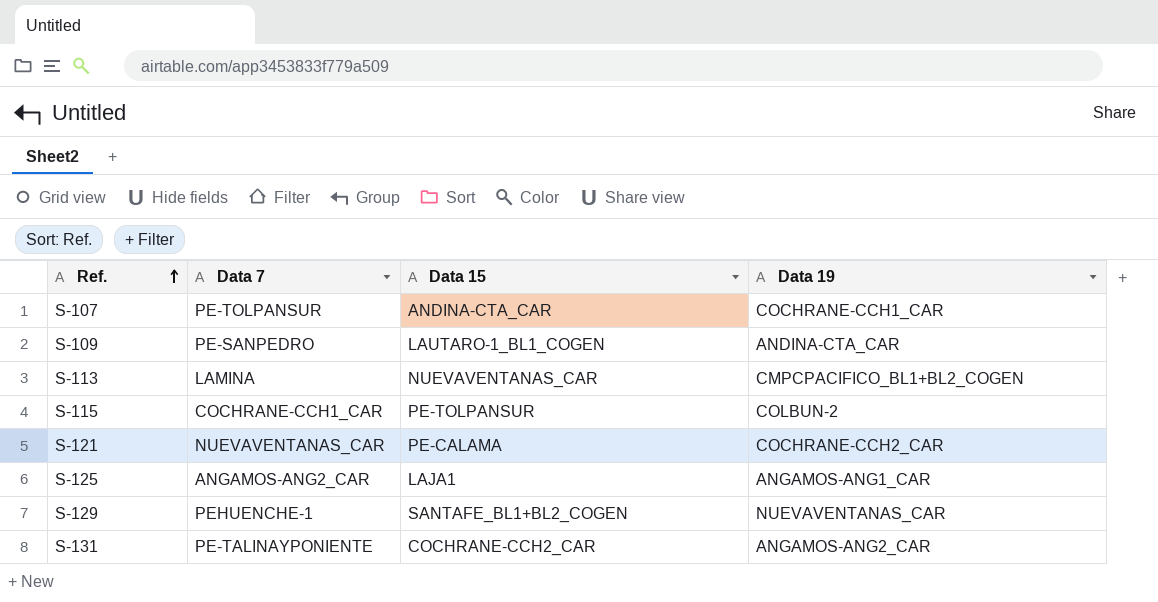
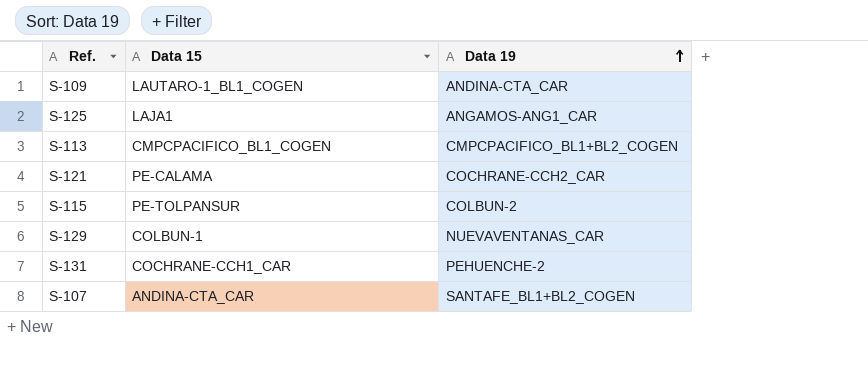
row order: Ref. ascending -> Data 19 ascending
column Data 7 | position: 2 -> none
S-113 | Data 15: NUEVAVENTANAS_CAR -> CMPCPACIFICO_BL1_COGEN
S-129 | Data 15: SANTAFE_BL1+BL2_COGEN -> COLBUN-1
S-131 | Data 15: COCHRANE-CCH2_CAR -> COCHRANE-CCH1_CAR
S-131 | Data 19: ANGAMOS-ANG2_CAR -> PEHUENCHE-2
S-107 | Data 19: COCHRANE-CCH1_CAR -> SANTAFE_BL1+BL2_COGEN

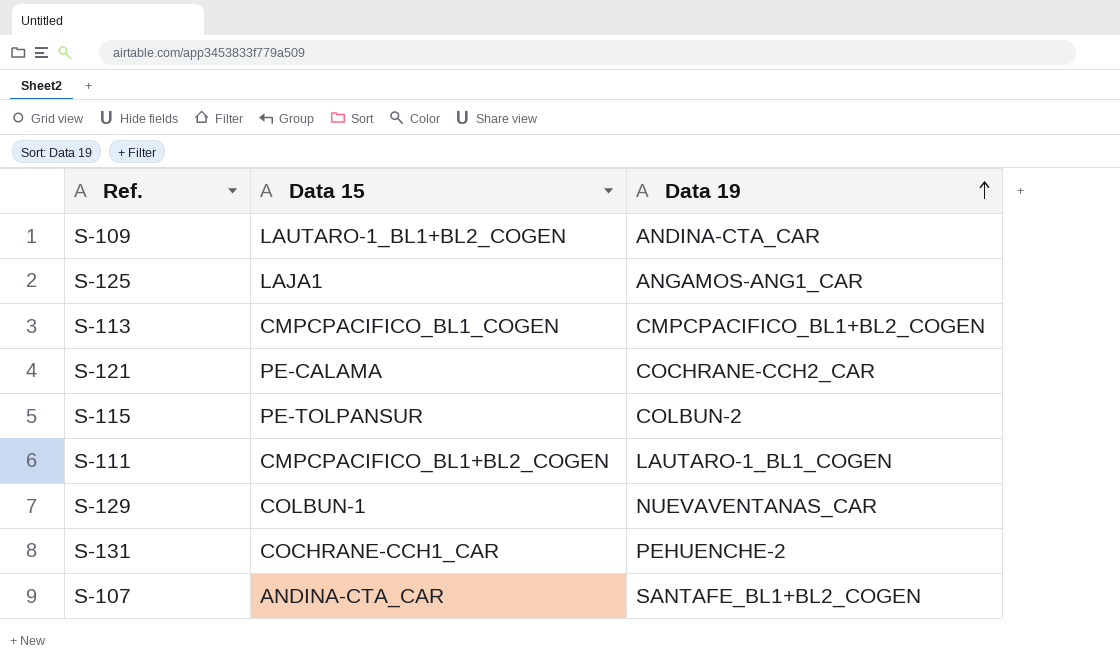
S-109 | Data 15: LAUTARO-1_BL1_COGEN -> LAUTARO-1_BL1+BL2_COGEN
row S-111: none -> CMPCPACIFICO_BL1+BL2_COGEN | LAUTARO-1_BL1_COGEN

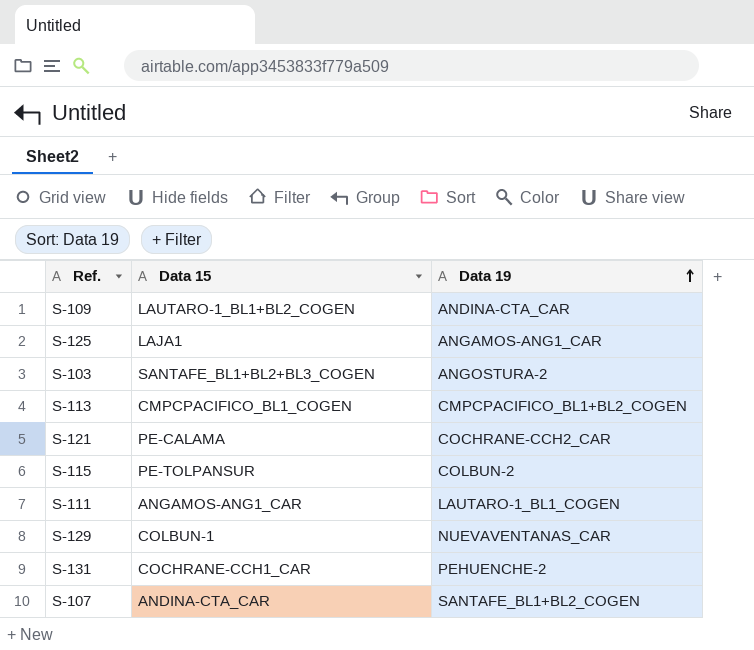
row S-103: none -> SANTAFE_BL1+BL2+BL3_COGEN | ANGOSTURA-2
S-111 | Data 15: CMPCPACIFICO_BL1+BL2_COGEN -> ANGAMOS-ANG1_CAR

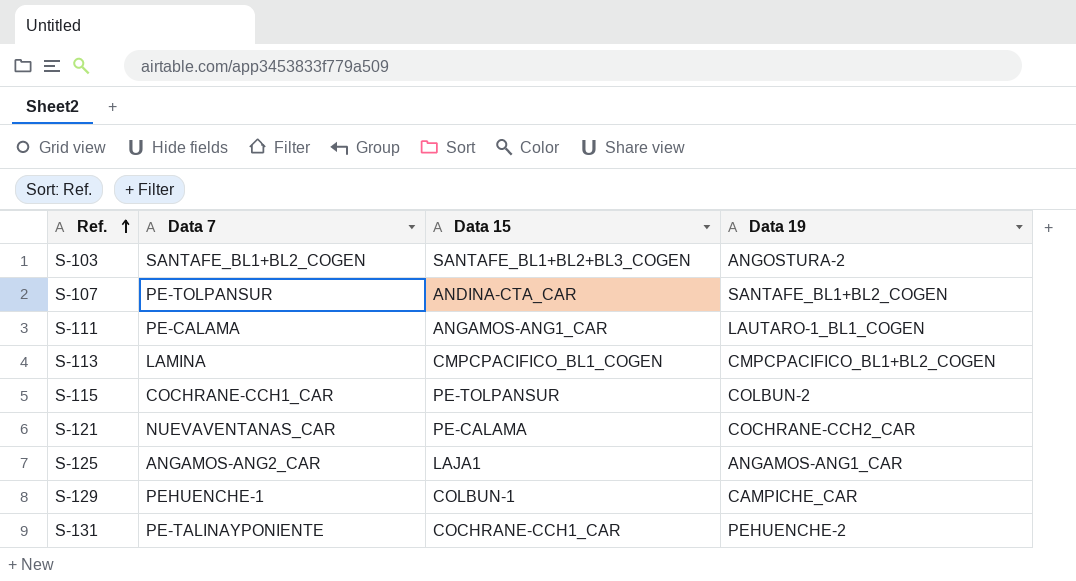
row order: Data 19 ascending -> Ref. ascending
column Data 7 | position: none -> 2
row S-109: LAUTARO-1_BL1+BL2_COGEN | ANDINA-CTA_CAR -> none
S-129 | Data 19: NUEVAVENTANAS_CAR -> CAMPICHE_CAR

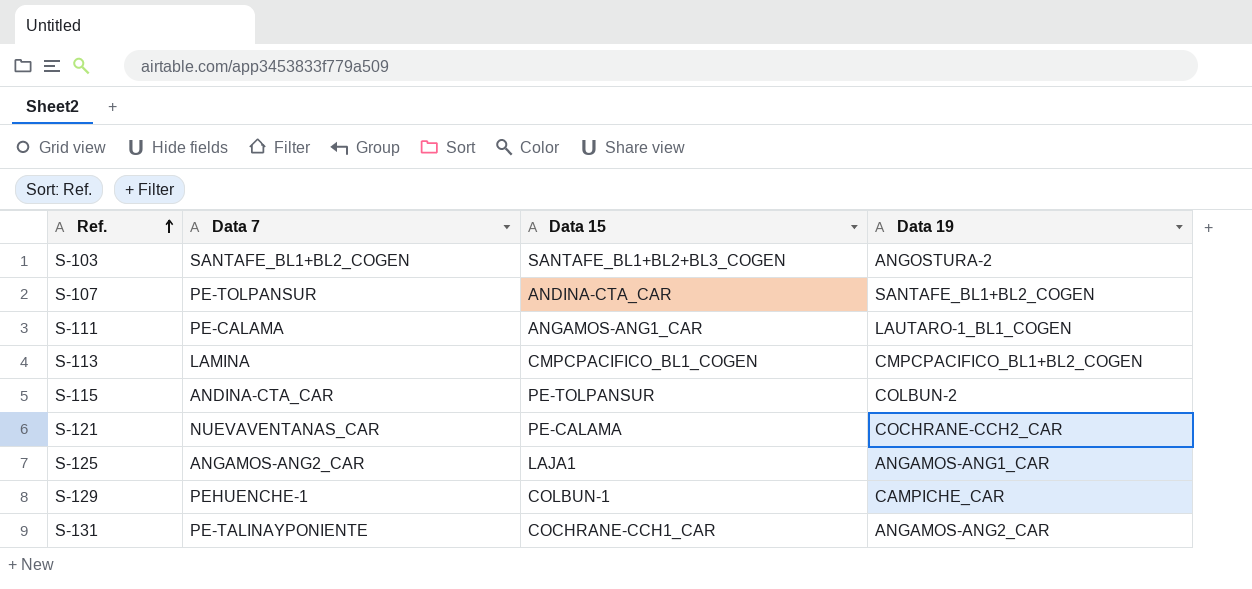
S-115 | Data 7: COCHRANE-CCH1_CAR -> ANDINA-CTA_CAR
S-131 | Data 19: PEHUENCHE-2 -> ANGAMOS-ANG2_CAR

